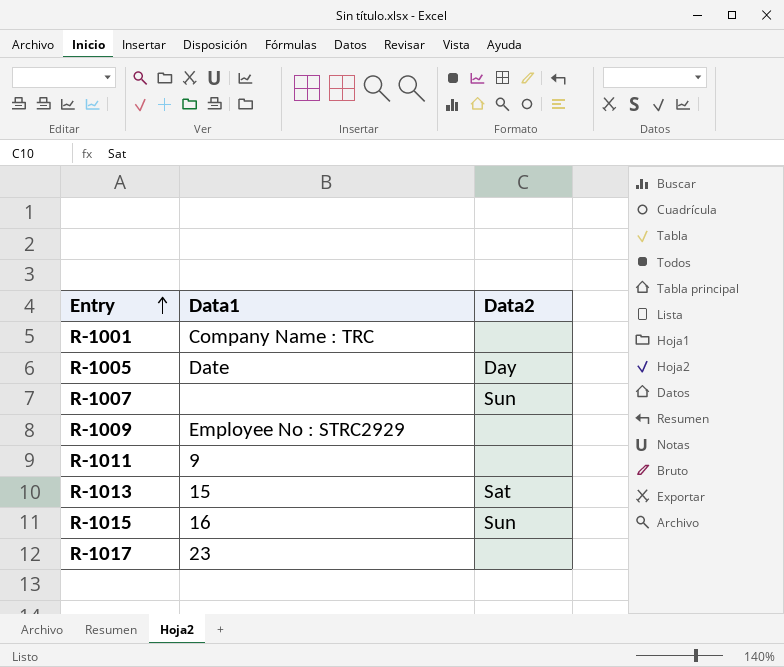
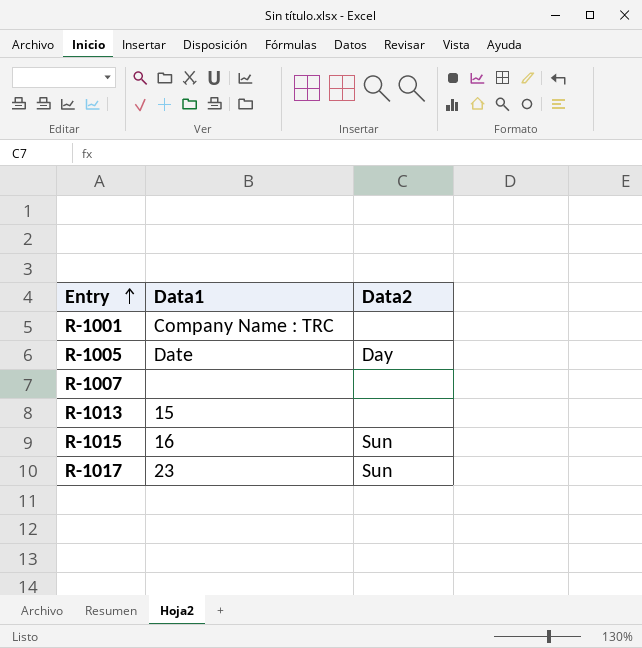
row R-1009: Employee No : STRC2929 | none -> none
row R-1011: 9 | none -> none
R-1007 | Data2: Sun -> none
R-1013 | Data2: Sat -> none
R-1017 | Data2: none -> Sun

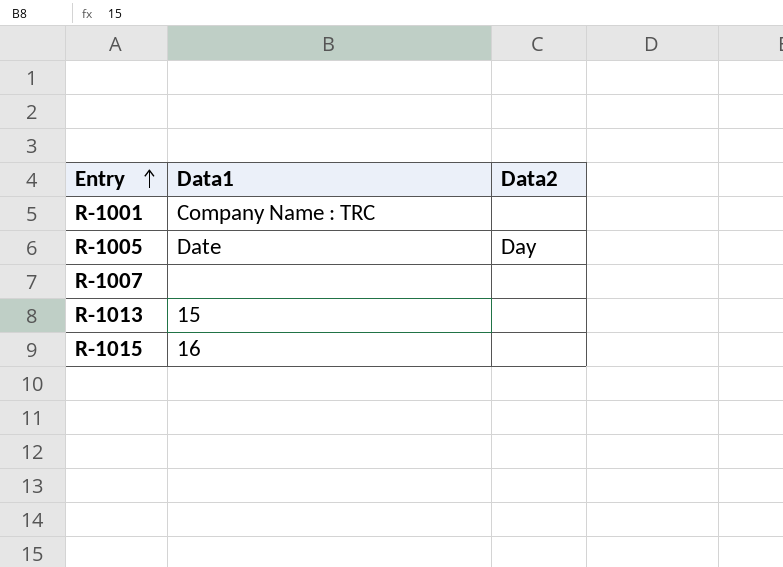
row R-1017: 23 | Sun -> none
R-1015 | Data2: Sun -> none

